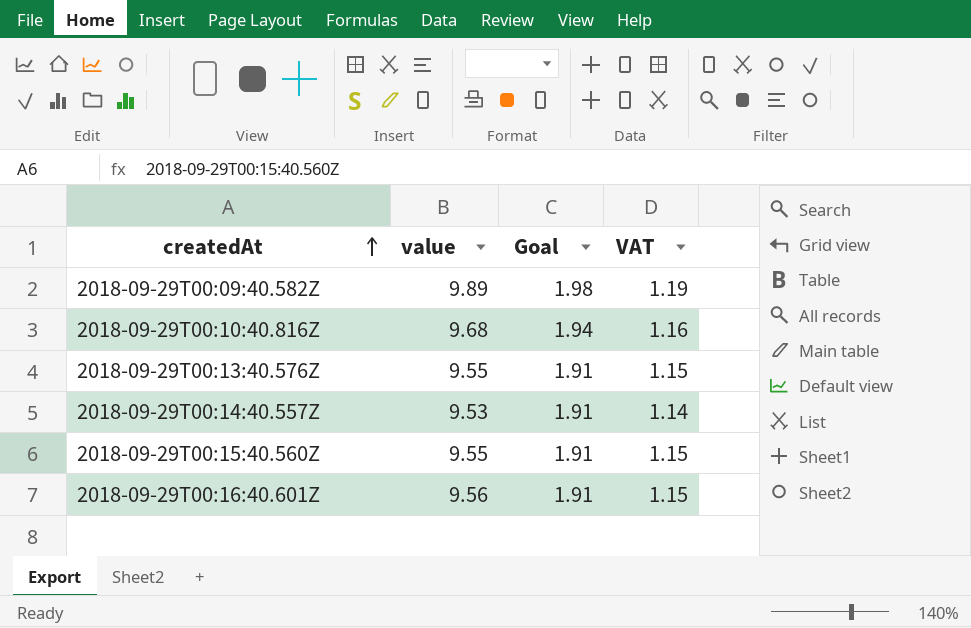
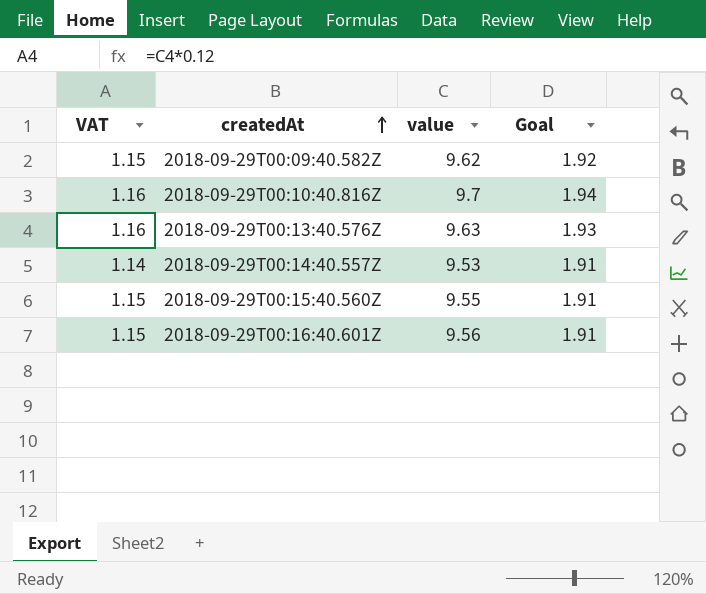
column VAT | position: 4 -> 1
2018-09-29T00:09:40.582Z | VAT: 1.19 -> 1.15
2018-09-29T00:09:40.582Z | value: 9.89 -> 9.62
2018-09-29T00:09:40.582Z | Goal: 1.98 -> 1.92
2018-09-29T00:10:40.816Z | value: 9.68 -> 9.7
2018-09-29T00:13:40.576Z | VAT: 1.15 -> 1.16
2018-09-29T00:13:40.576Z | value: 9.55 -> 9.63
2018-09-29T00:13:40.576Z | Goal: 1.91 -> 1.93

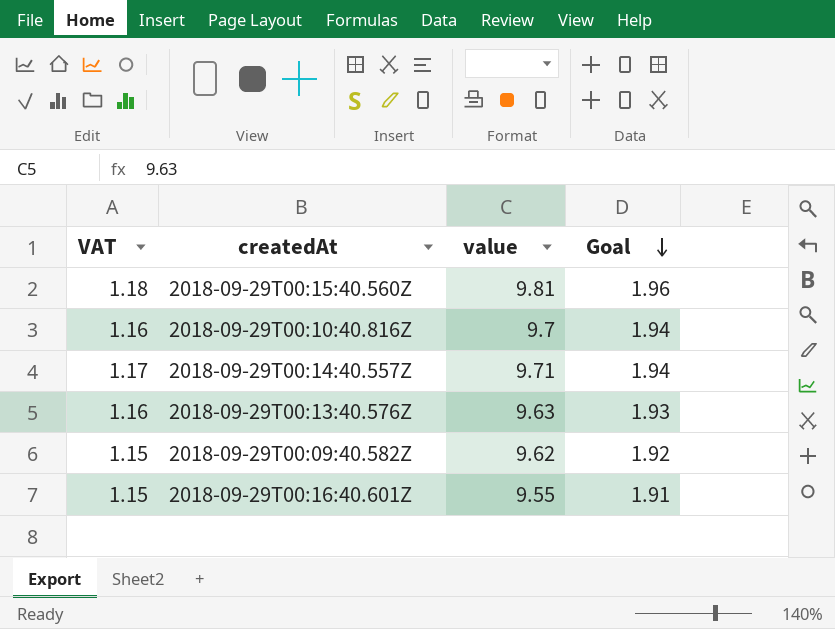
row order: createdAt ascending -> Goal descending
2018-09-29T00:15:40.560Z | VAT: 1.15 -> 1.18
2018-09-29T00:15:40.560Z | value: 9.55 -> 9.81
2018-09-29T00:15:40.560Z | Goal: 1.91 -> 1.96
2018-09-29T00:14:40.557Z | VAT: 1.14 -> 1.17
2018-09-29T00:14:40.557Z | value: 9.53 -> 9.71
2018-09-29T00:14:40.557Z | Goal: 1.91 -> 1.94
2018-09-29T00:16:40.601Z | value: 9.56 -> 9.55

